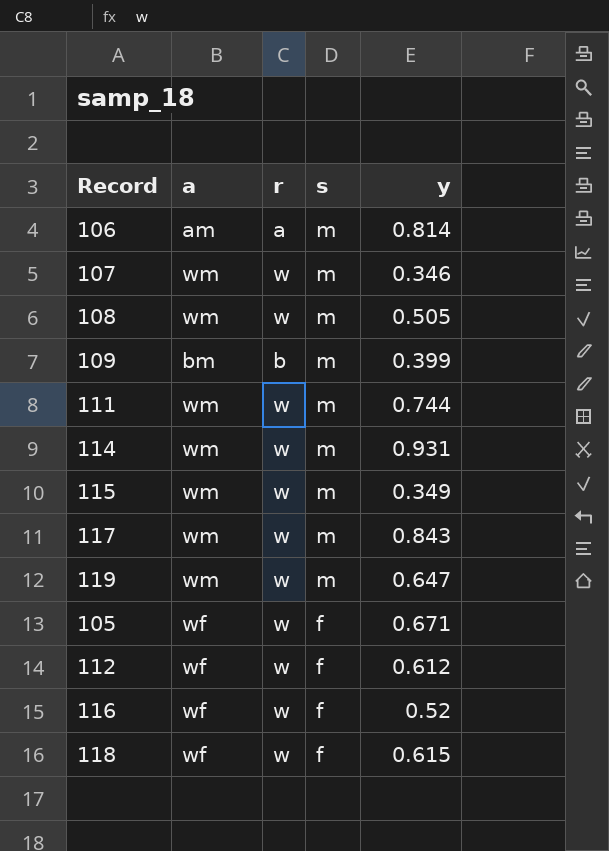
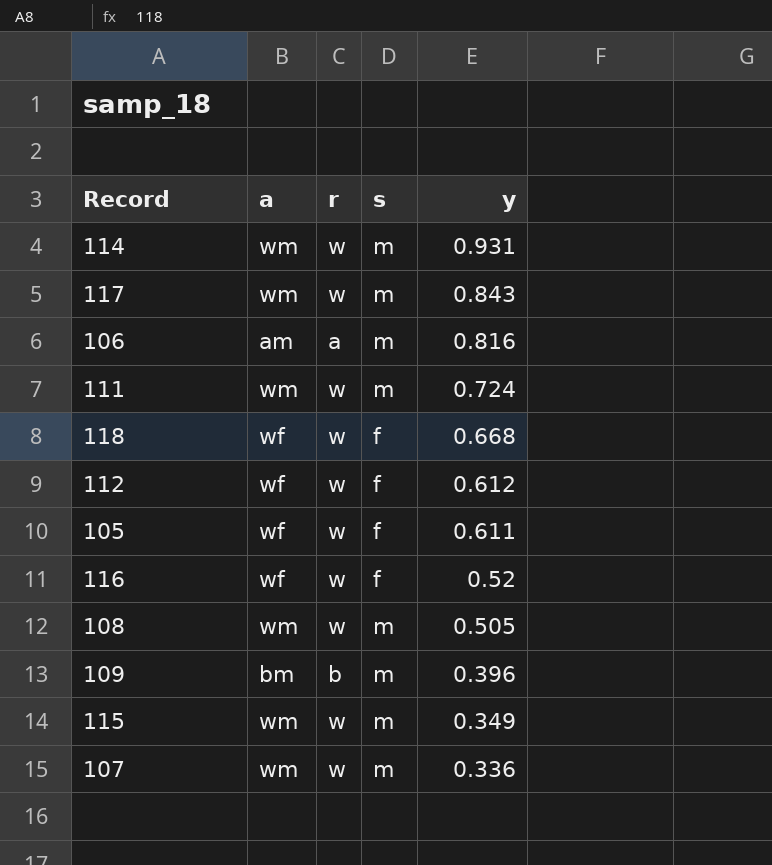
row order: s descending -> y descending
row 119: wm | w | m | 0.647 -> none
106 | y: 0.814 -> 0.816
111 | y: 0.744 -> 0.724
118 | y: 0.615 -> 0.668
105 | y: 0.671 -> 0.611
109 | y: 0.399 -> 0.396
107 | y: 0.346 -> 0.336

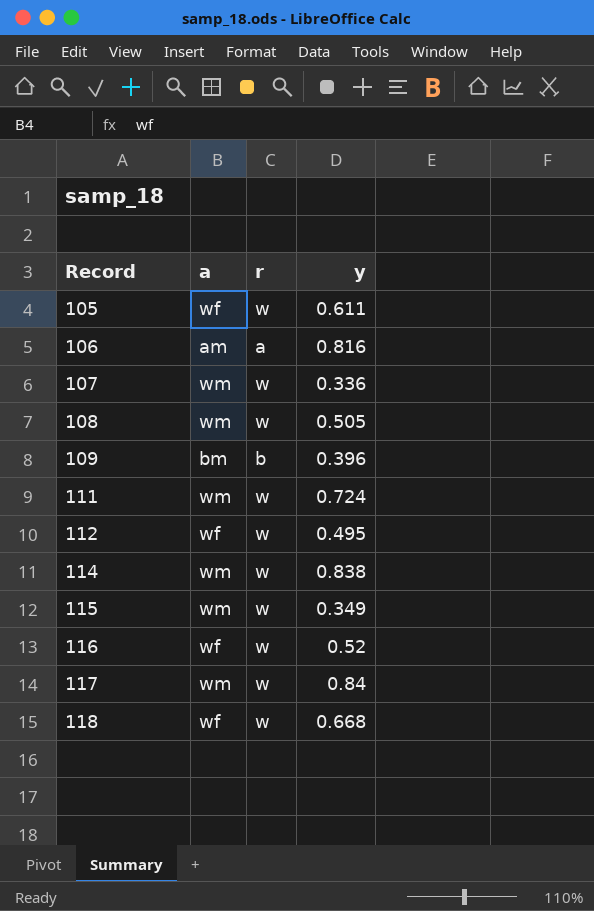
row order: y descending -> Record ascending
column s | position: 4 -> none
112 | y: 0.612 -> 0.495
114 | y: 0.931 -> 0.838
117 | y: 0.843 -> 0.84

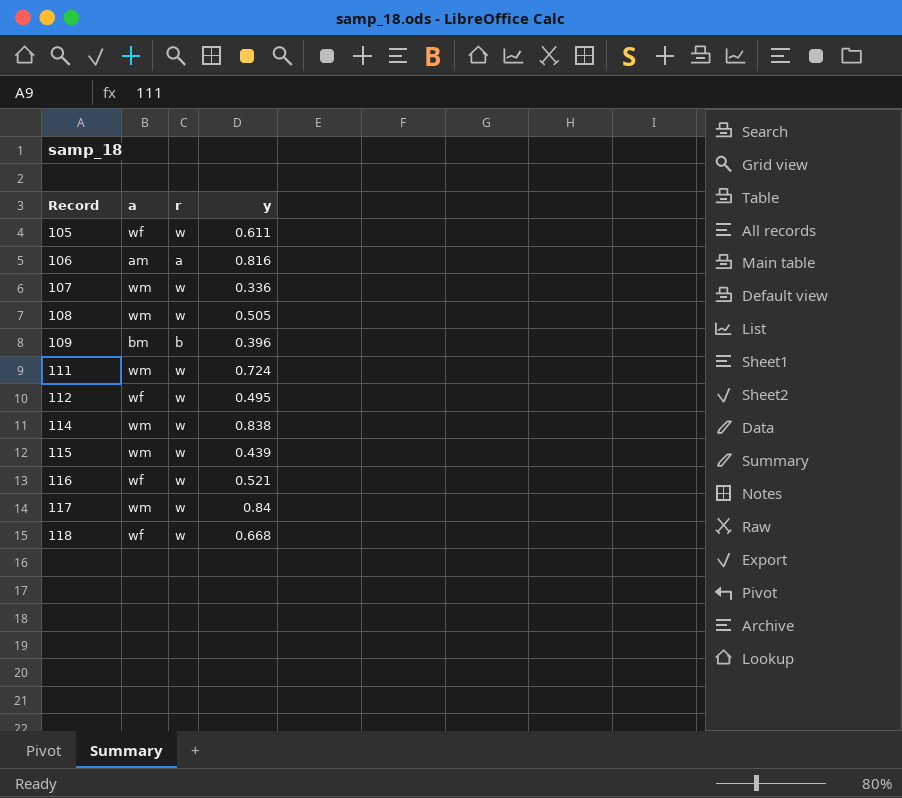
115 | y: 0.349 -> 0.439
116 | y: 0.52 -> 0.521

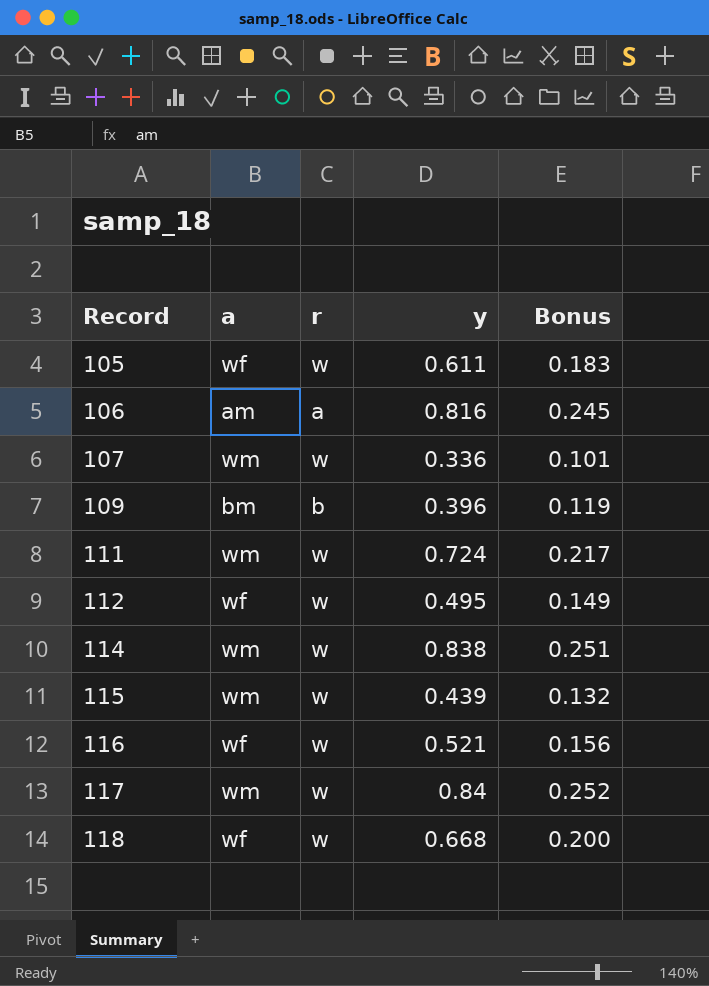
column Bonus | formula: none -> [y] * 0.3
row 108: wm | w | 0.505 -> none

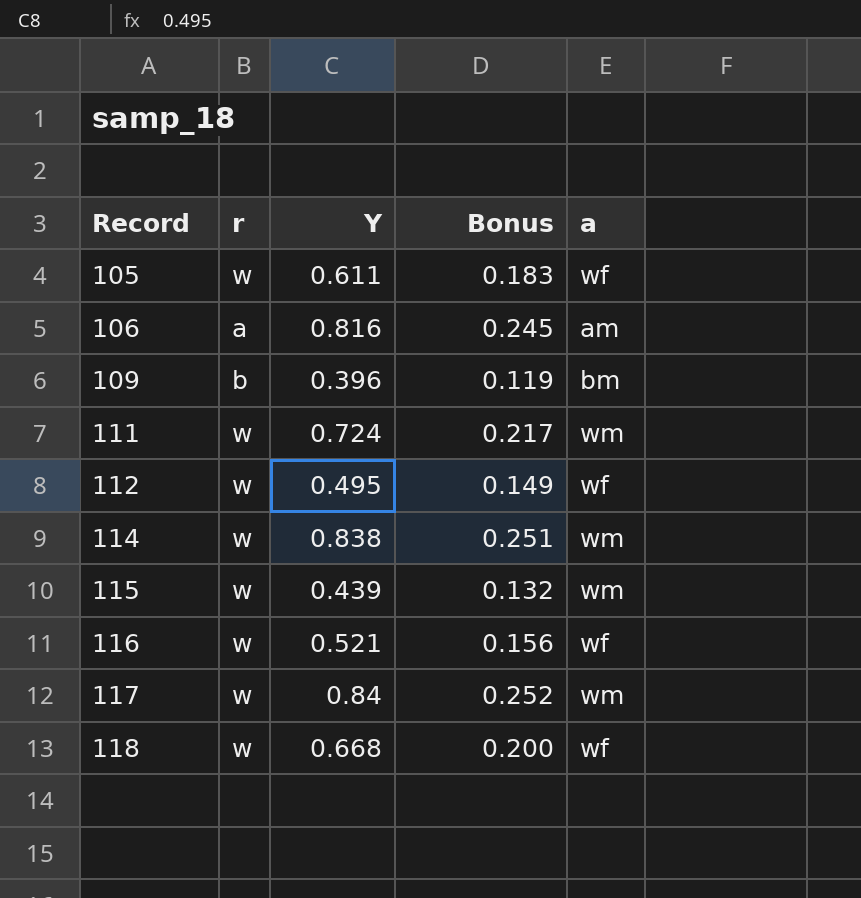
column name: y -> Y
column a | position: 2 -> 5
row 107: wm | w | 0.336 | 0.101 -> none

